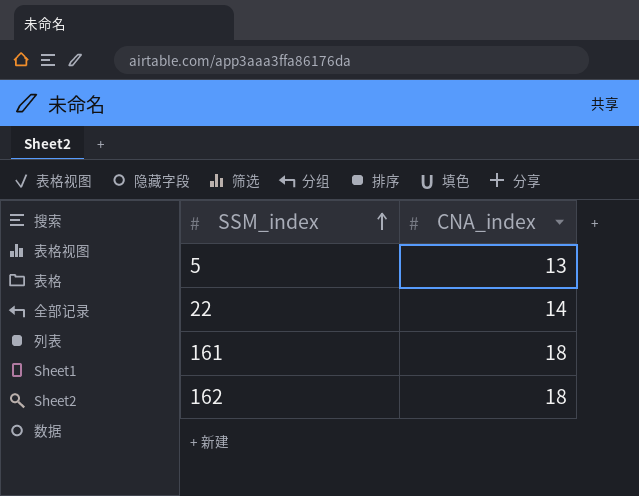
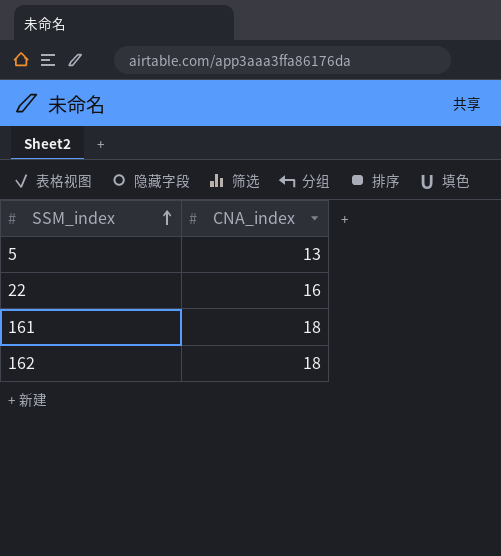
22 | CNA_index: 14 -> 16

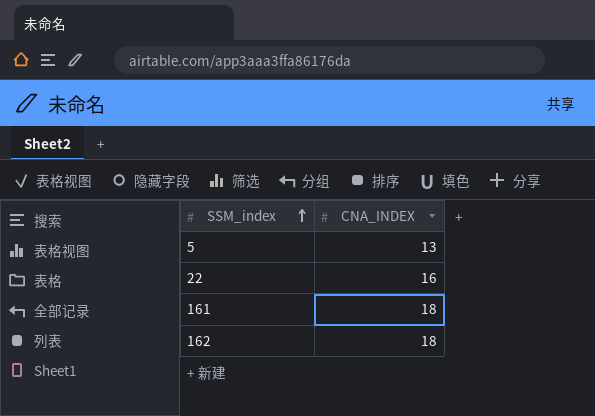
column name: CNA_index -> CNA_INDEX

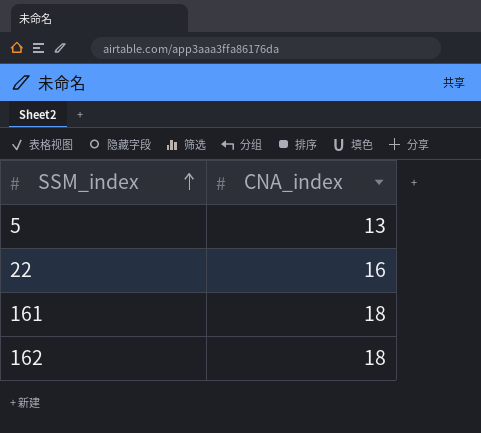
column name: CNA_INDEX -> CNA_index

